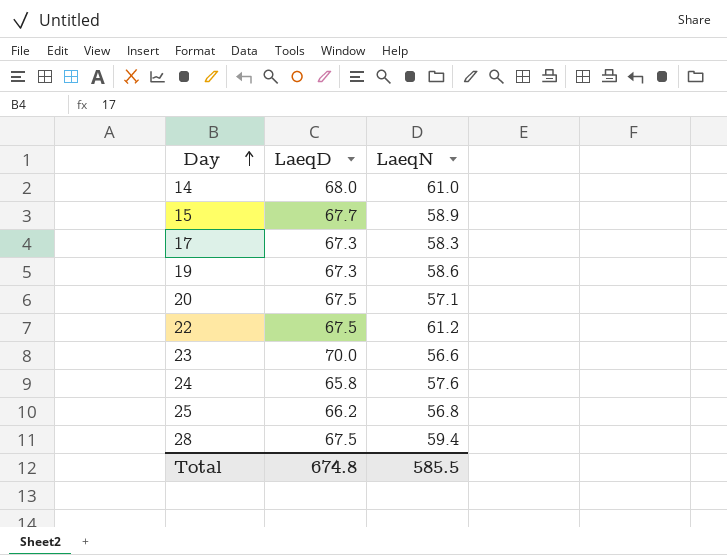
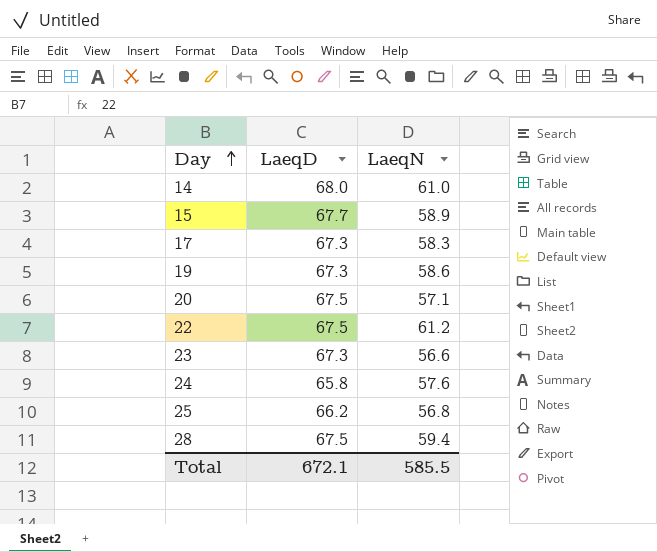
23 | LaeqD: 70.0 -> 67.3
Total | LaeqD: 674.8 -> 672.1

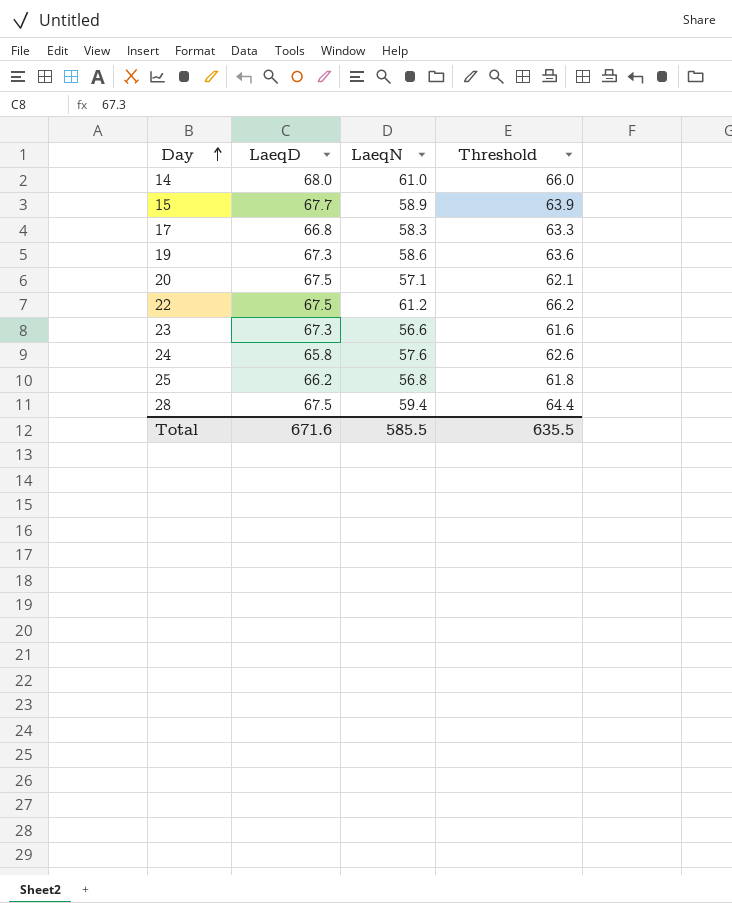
column Threshold | formula: none -> [LaeqN] + 5
17 | LaeqD: 67.3 -> 66.8
Total | LaeqD: 672.1 -> 671.6

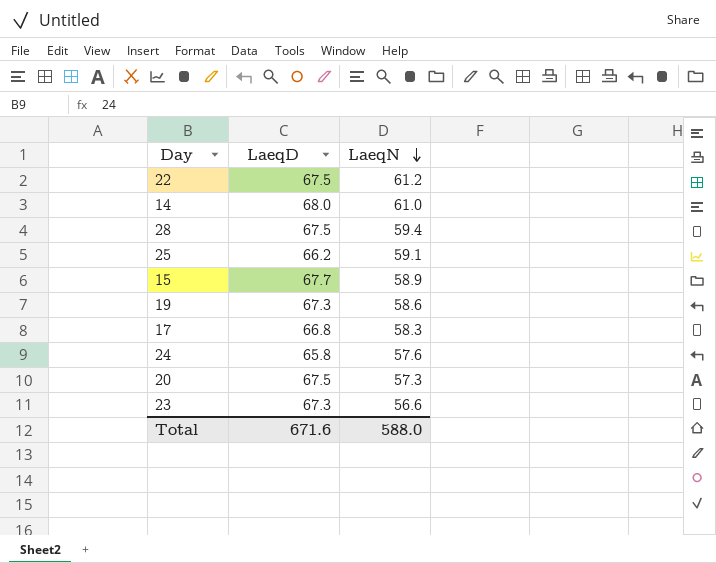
row order: Day ascending -> LaeqN descending
column Threshold | formula: [LaeqN] + 5 -> none
25 | LaeqN: 56.8 -> 59.1
20 | LaeqN: 57.1 -> 57.3
Total | LaeqN: 585.5 -> 588.0

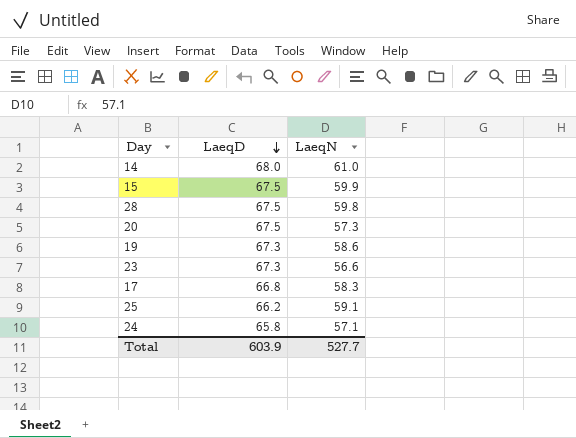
row order: LaeqN descending -> LaeqD descending
row 22: 67.5 | 61.2 -> none
15 | LaeqD: 67.7 -> 67.5
15 | LaeqN: 58.9 -> 59.9
28 | LaeqN: 59.4 -> 59.8
24 | LaeqN: 57.6 -> 57.1
Total | LaeqD: 671.6 -> 603.9
Total | LaeqN: 588.0 -> 527.7

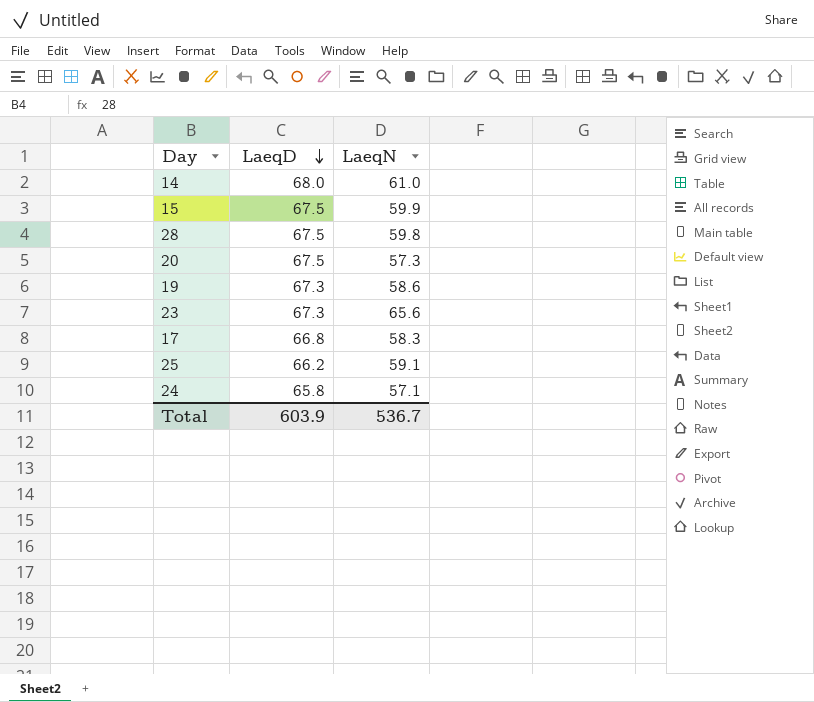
23 | LaeqN: 56.6 -> 65.6
Total | LaeqN: 527.7 -> 536.7

